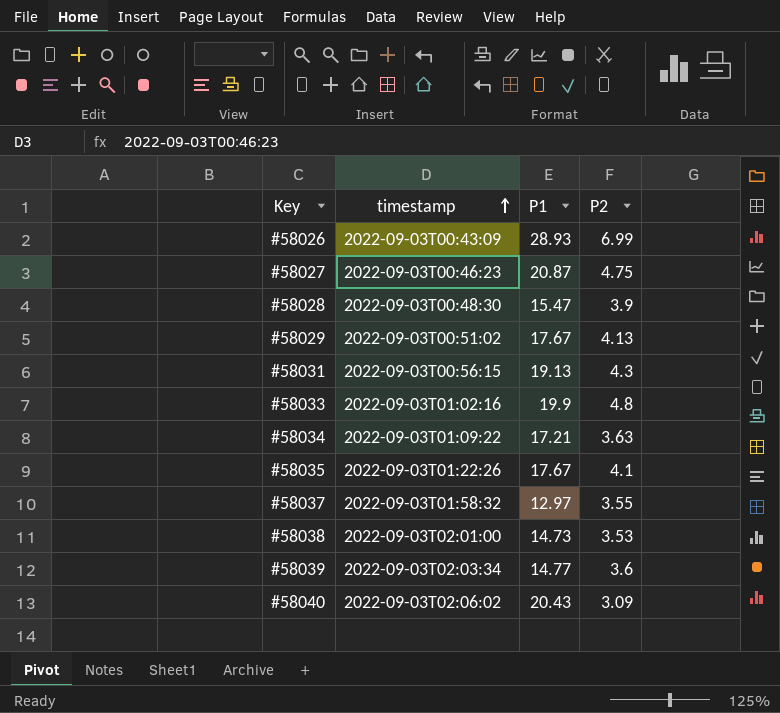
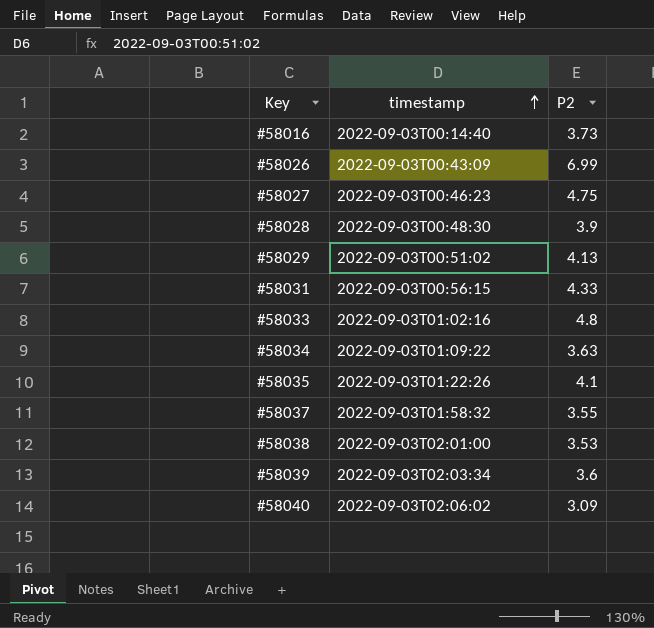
column P1 | position: 3 -> none
row #58016: none -> 2022-09-03T00:14:40 | 3.73
#58031 | P2: 4.3 -> 4.33

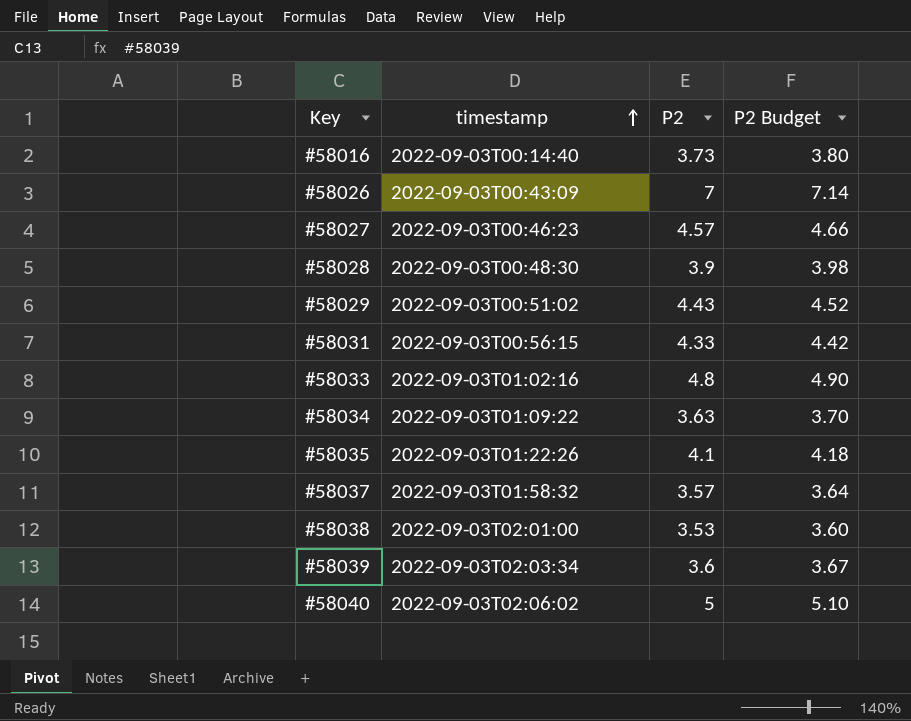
column P2 Budget | formula: none -> [P2] * 1.02
#58026 | P2: 6.99 -> 7
#58027 | P2: 4.75 -> 4.57
#58029 | P2: 4.13 -> 4.43
#58037 | P2: 3.55 -> 3.57
#58040 | P2: 3.09 -> 5

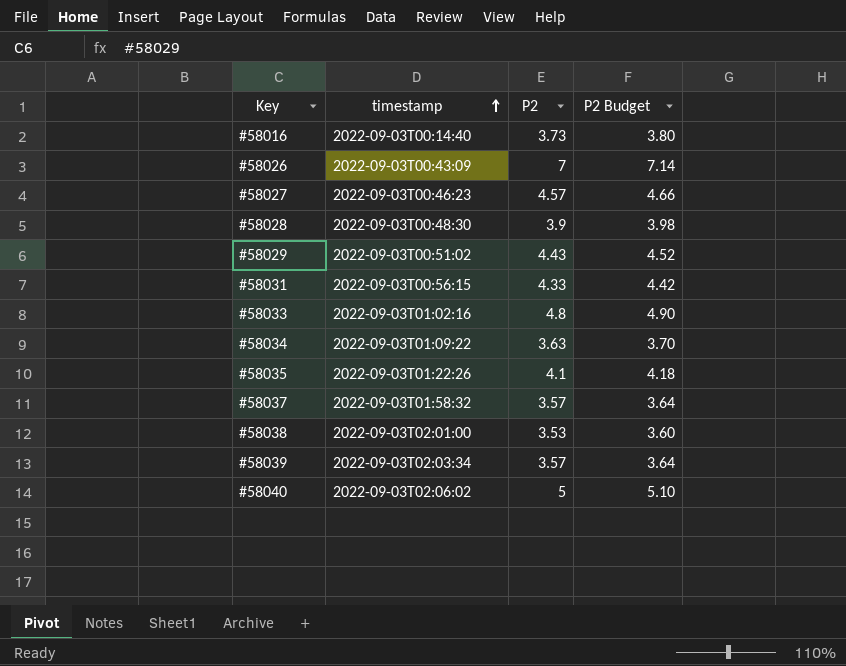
#58039 | P2: 3.6 -> 3.57
#58039 | P2 Budget: 3.67 -> 3.64

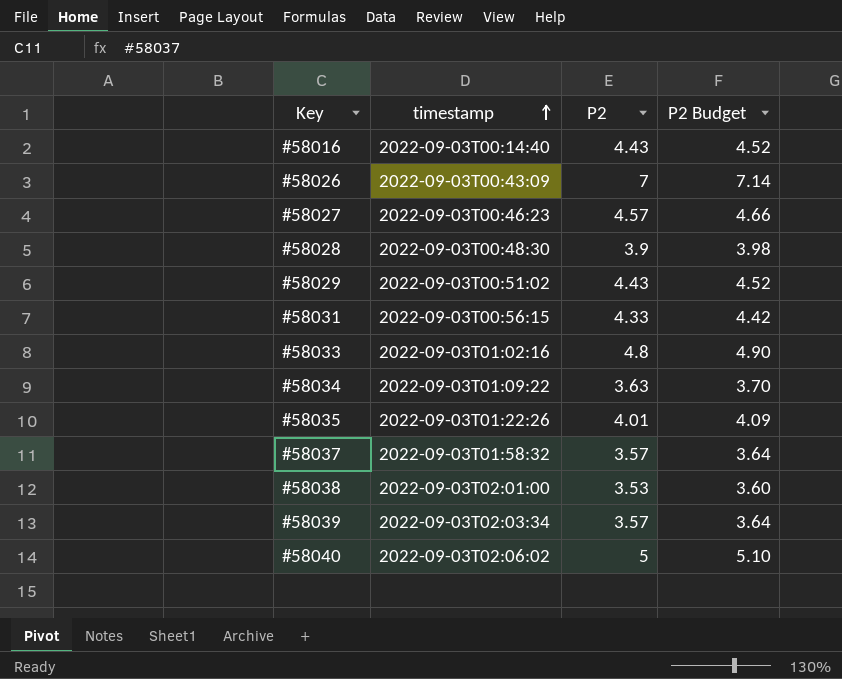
#58016 | P2: 3.73 -> 4.43
#58016 | P2 Budget: 3.80 -> 4.52
#58035 | P2: 4.1 -> 4.01
#58035 | P2 Budget: 4.18 -> 4.09

